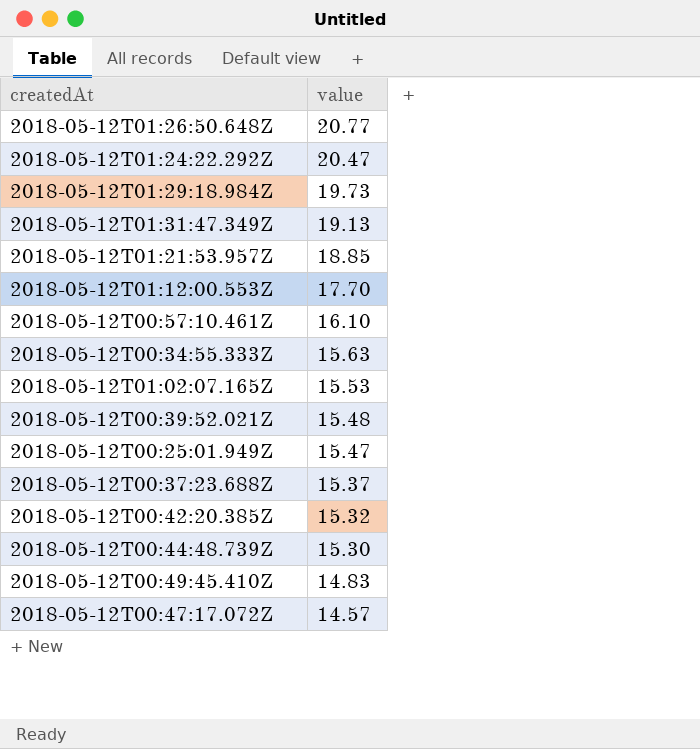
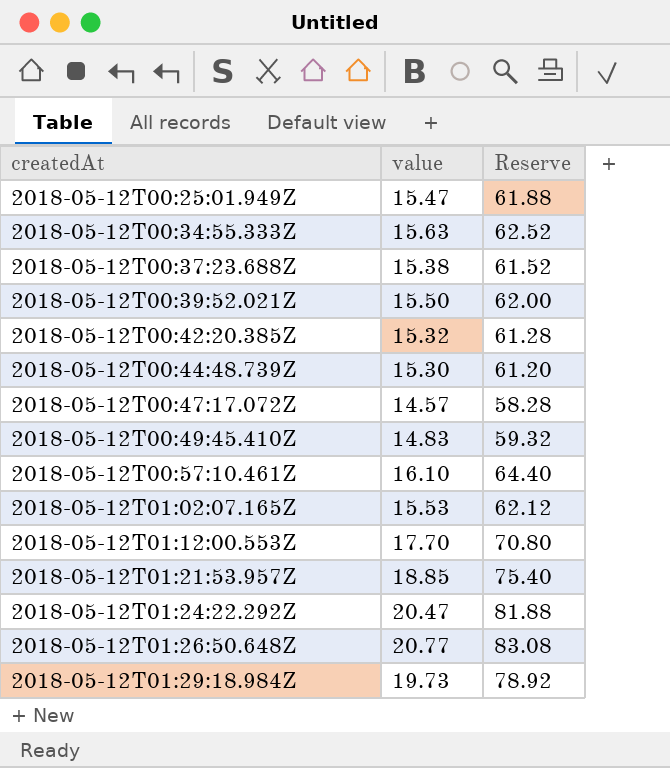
row order: value descending -> createdAt ascending
column Reserve | formula: none -> [value] * 4
row 2018-05-12T01:31:47.349Z: 19.13 -> none
2018-05-12T00:37:23.688Z | value: 15.37 -> 15.38
2018-05-12T00:39:52.021Z | value: 15.48 -> 15.50

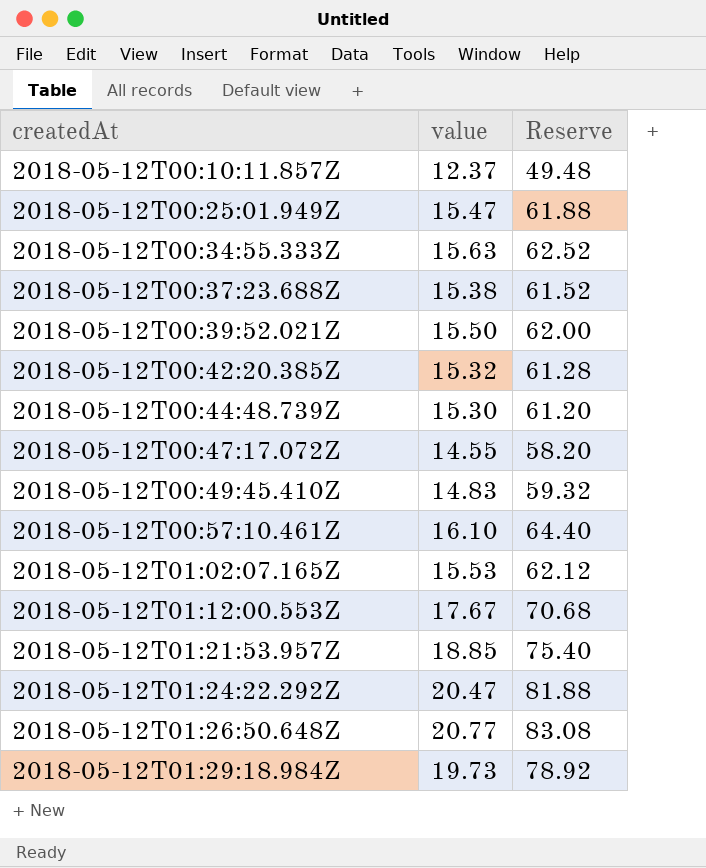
row 2018-05-12T00:10:11.857Z: none -> 12.37 | 49.48
2018-05-12T00:47:17.072Z | value: 14.57 -> 14.55
2018-05-12T00:47:17.072Z | Reserve: 58.28 -> 58.20
2018-05-12T01:12:00.553Z | value: 17.70 -> 17.67
2018-05-12T01:12:00.553Z | Reserve: 70.80 -> 70.68

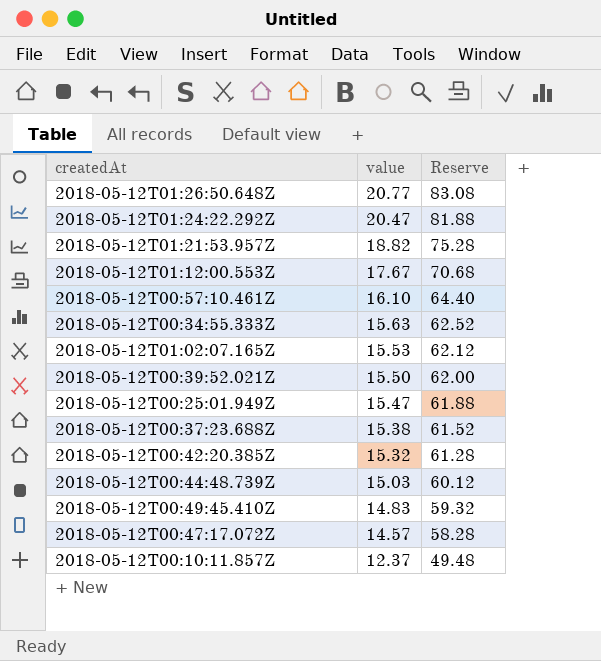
row order: createdAt ascending -> value descending
row 2018-05-12T01:29:18.984Z: 19.73 | 78.92 -> none
2018-05-12T01:21:53.957Z | value: 18.85 -> 18.82
2018-05-12T01:21:53.957Z | Reserve: 75.40 -> 75.28
2018-05-12T00:44:48.739Z | value: 15.30 -> 15.03
2018-05-12T00:44:48.739Z | Reserve: 61.20 -> 60.12
2018-05-12T00:47:17.072Z | value: 14.55 -> 14.57
2018-05-12T00:47:17.072Z | Reserve: 58.20 -> 58.28

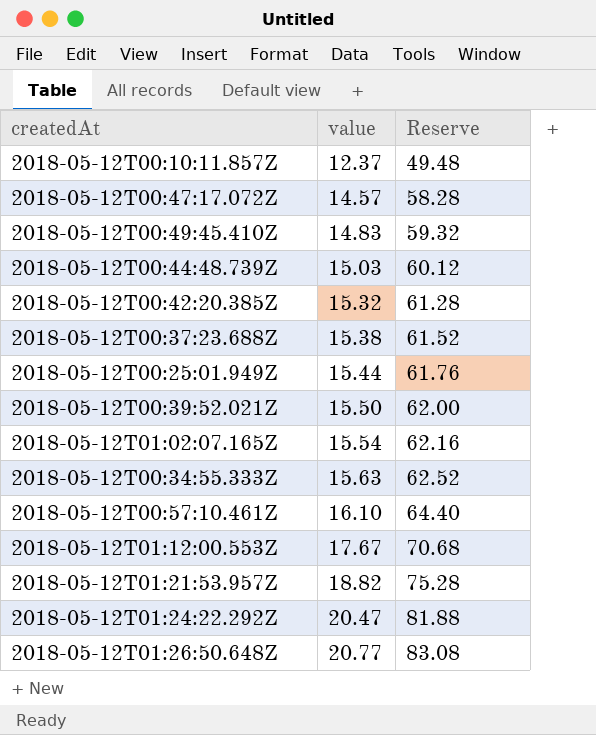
row order: value descending -> value ascending
2018-05-12T00:25:01.949Z | value: 15.47 -> 15.44
2018-05-12T00:25:01.949Z | Reserve: 61.88 -> 61.76
2018-05-12T01:02:07.165Z | value: 15.53 -> 15.54
2018-05-12T01:02:07.165Z | Reserve: 62.12 -> 62.16

